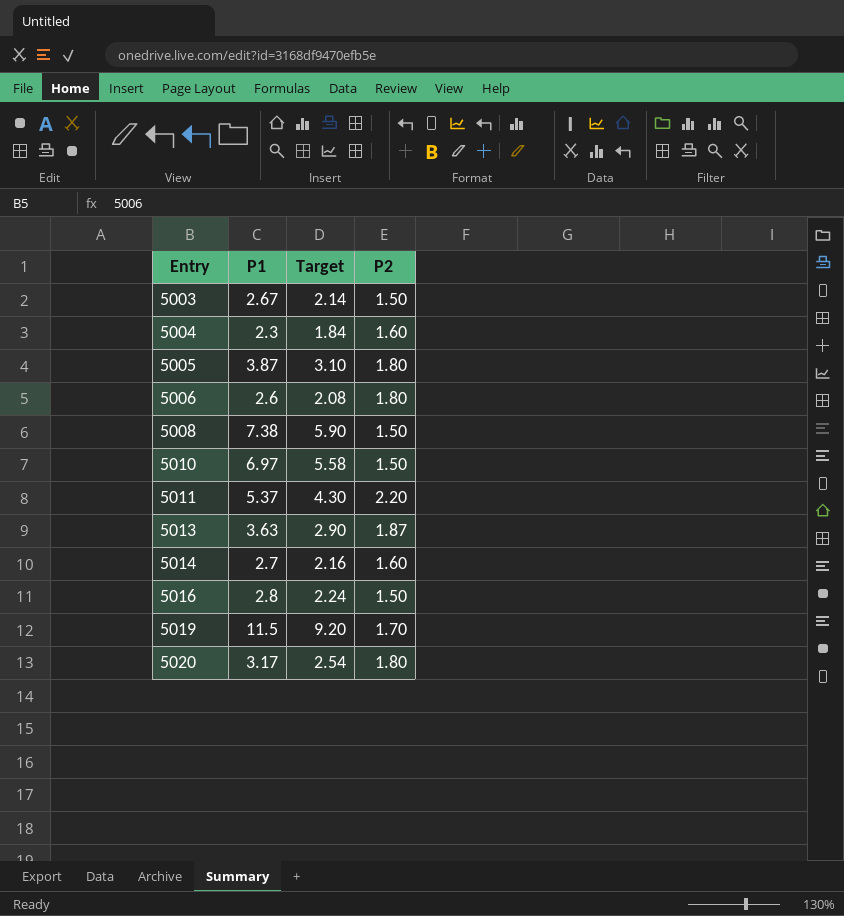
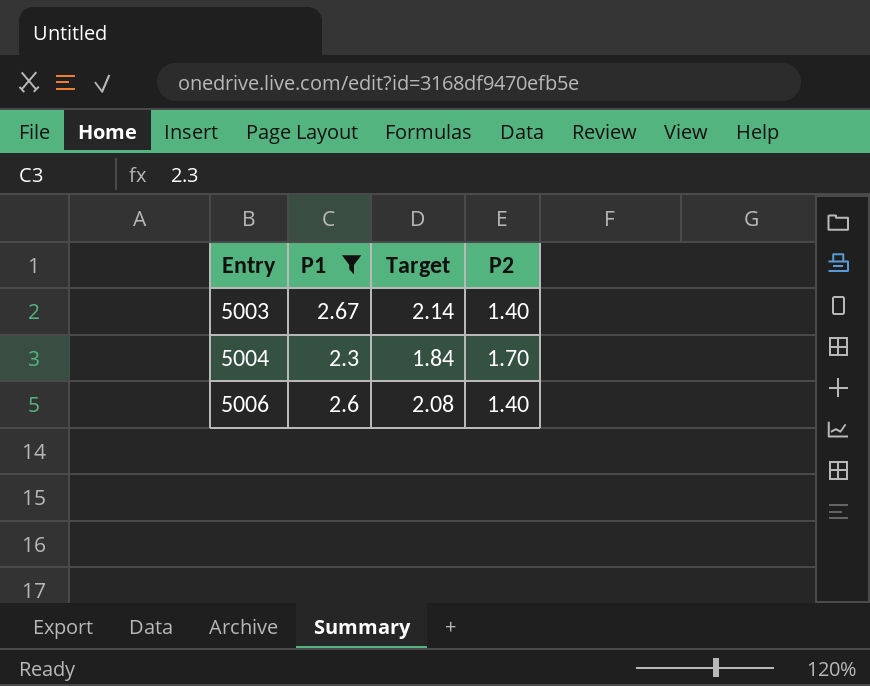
filter: none -> P1 <= 2.67
5003 | P2: 1.50 -> 1.40
5004 | P2: 1.60 -> 1.70
5006 | P2: 1.80 -> 1.40

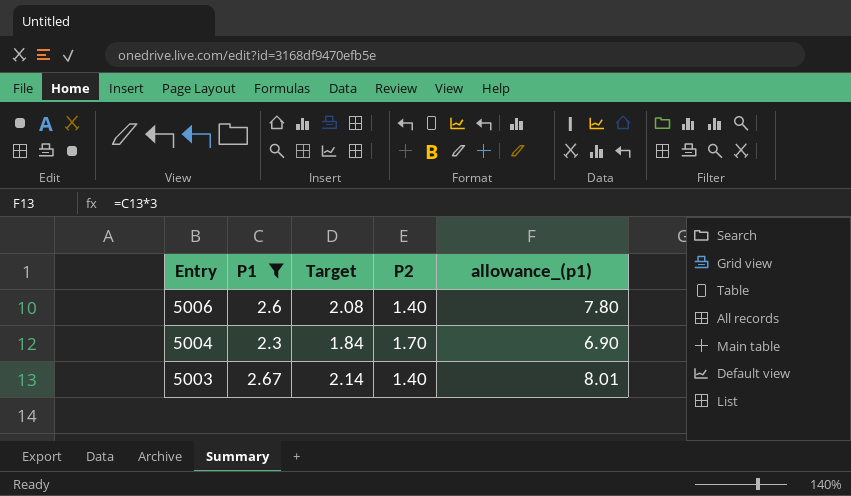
row order: Entry ascending -> Entry descending
column allowance_(p1) | formula: none -> [P1] * 3

